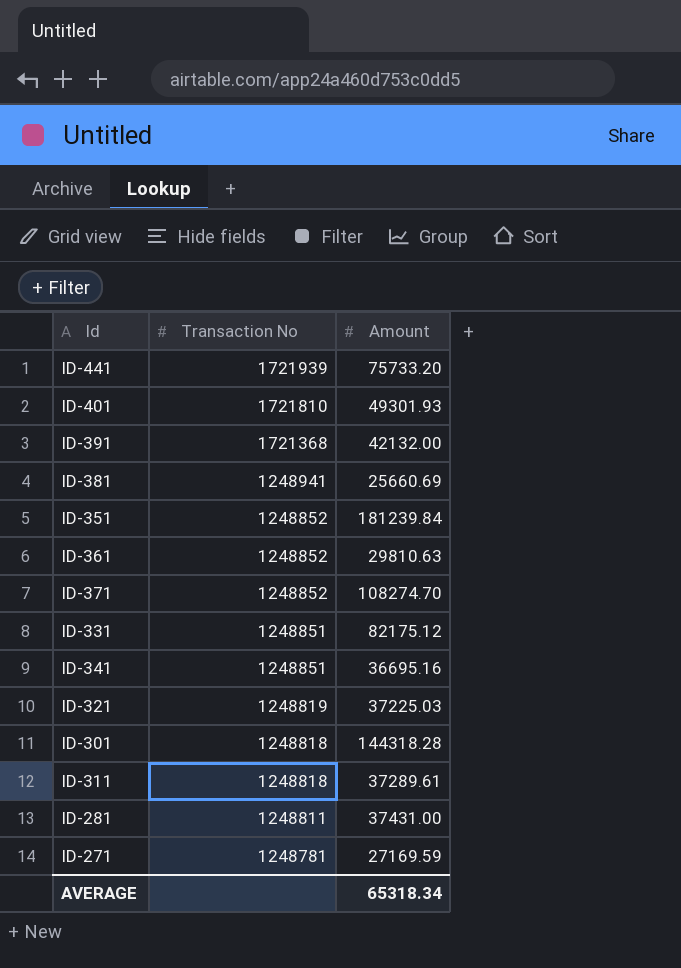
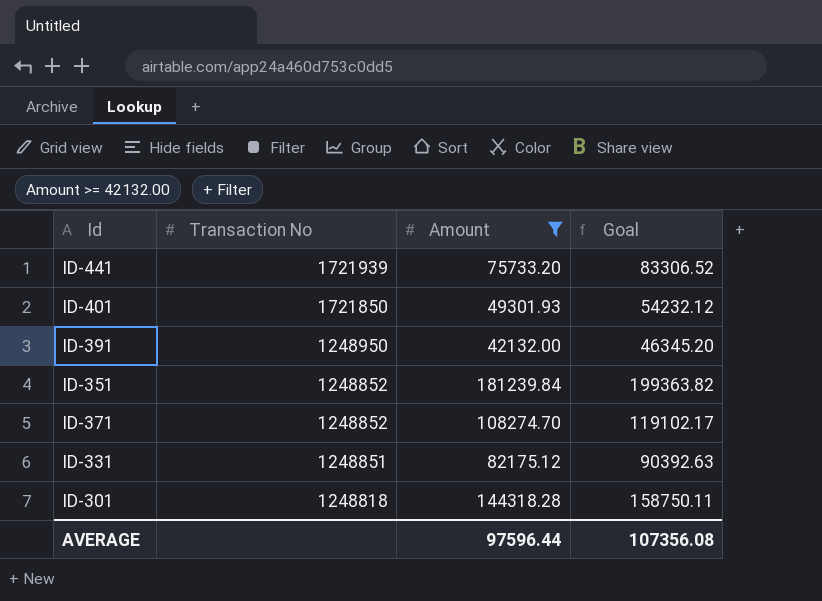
filter: none -> Amount >= 42132.00
column Goal | formula: none -> [Amount] * 1.1
ID-401 | Transaction No: 1721810 -> 1721850
ID-391 | Transaction No: 1721368 -> 1248950
AVERAGE | Amount: 65318.34 -> 97596.44

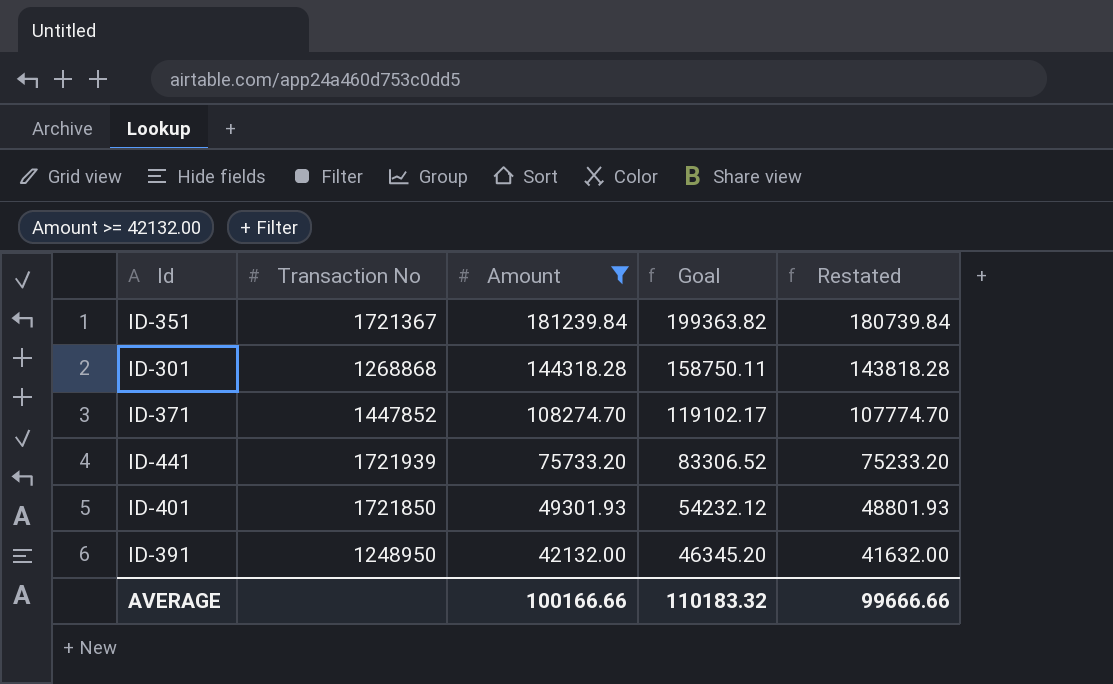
row order: Transaction No descending -> Amount descending
column Restated | formula: none -> [Amount] - 500
row ID-331: 1248851 | 82175.12 | 90392.63 -> none
ID-351 | Transaction No: 1248852 -> 1721367
ID-301 | Transaction No: 1248818 -> 1268868
ID-371 | Transaction No: 1248852 -> 1447852
AVERAGE | Amount: 97596.44 -> 100166.66
AVERAGE | Goal: 107356.08 -> 110183.32

